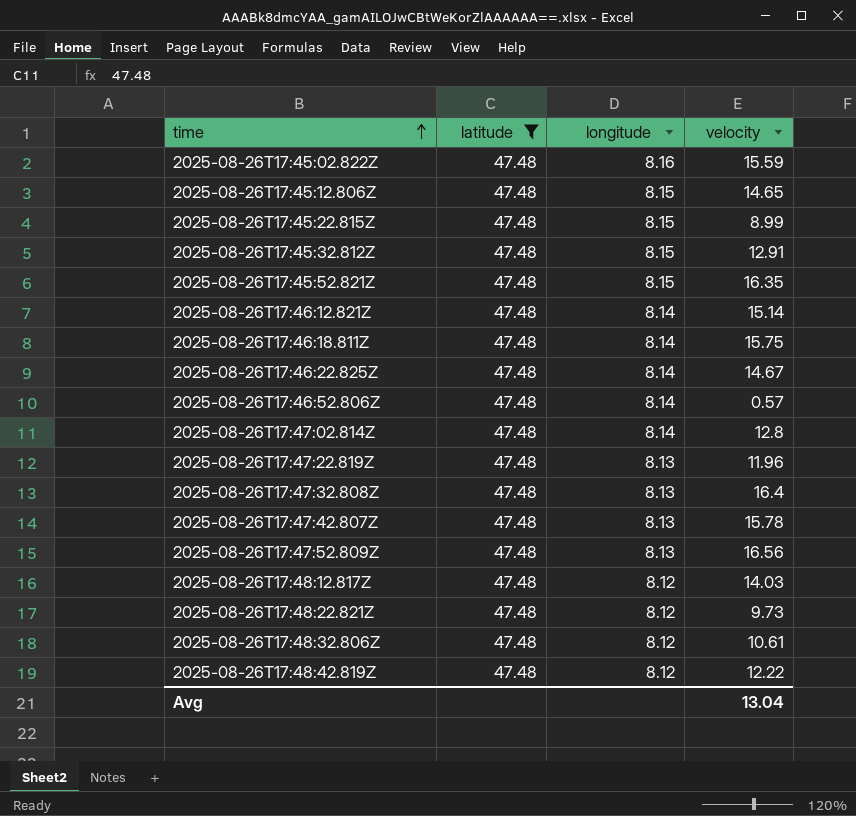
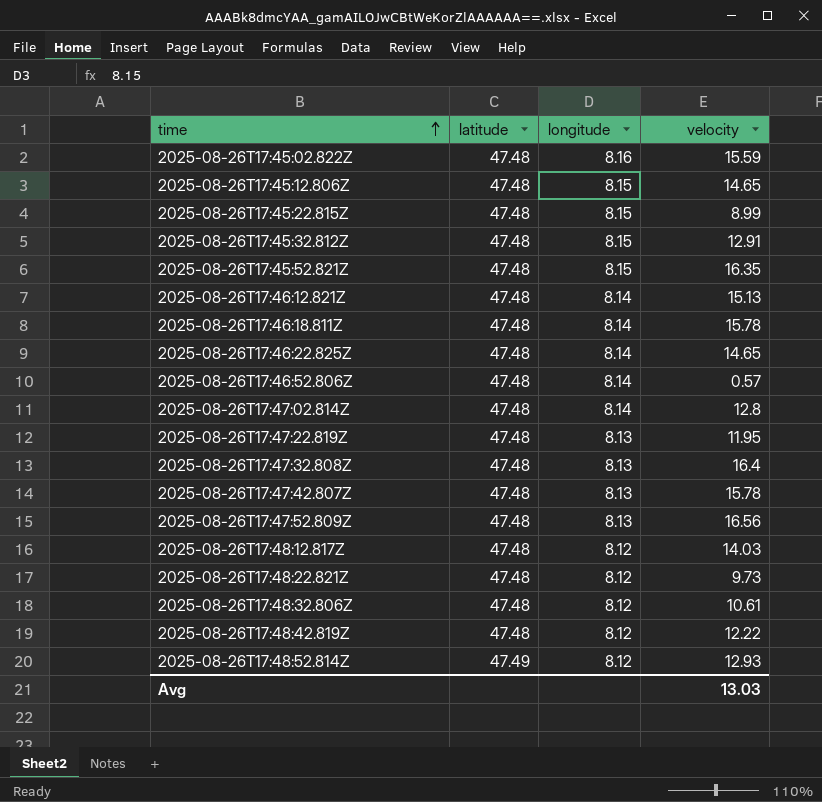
filter: latitude = 47.48 -> none
2025-08-26T17:46:12.821Z | velocity: 15.14 -> 15.13
2025-08-26T17:46:18.811Z | velocity: 15.75 -> 15.78
2025-08-26T17:46:22.825Z | velocity: 14.67 -> 14.65
2025-08-26T17:47:22.819Z | velocity: 11.96 -> 11.95
Avg | velocity: 13.04 -> 13.03

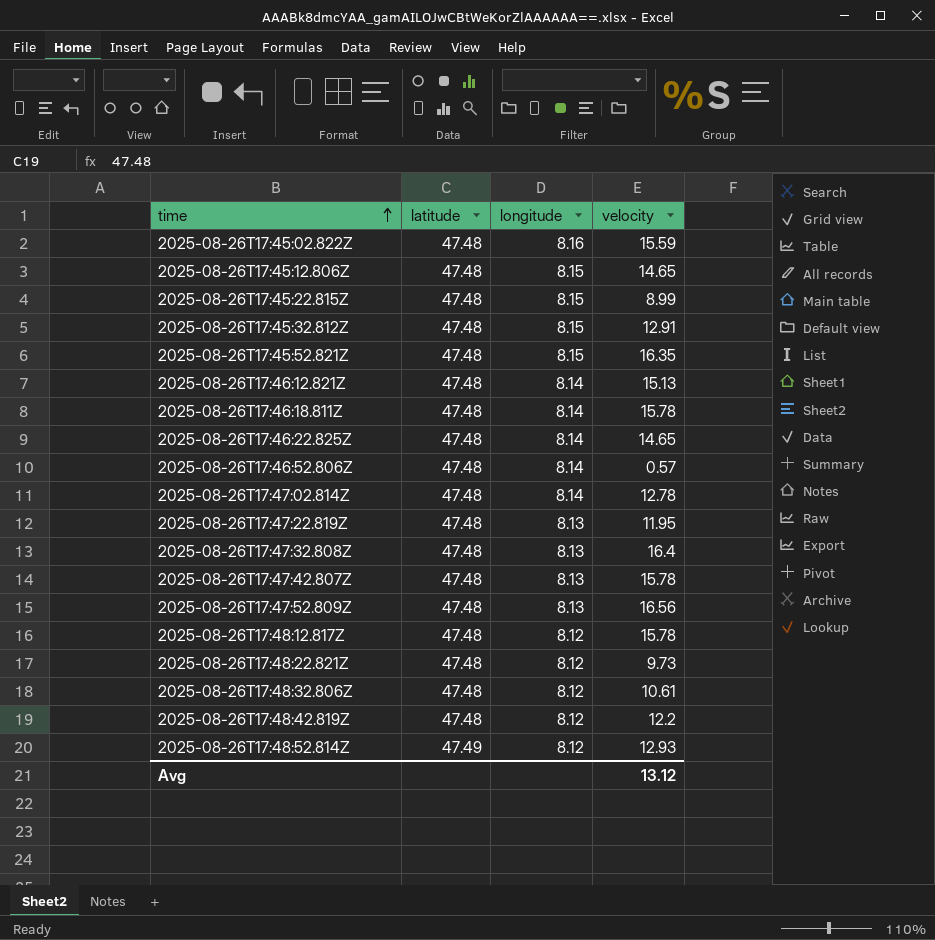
2025-08-26T17:47:02.814Z | velocity: 12.8 -> 12.78
2025-08-26T17:48:12.817Z | velocity: 14.03 -> 15.78
2025-08-26T17:48:42.819Z | velocity: 12.22 -> 12.2
Avg | velocity: 13.03 -> 13.12

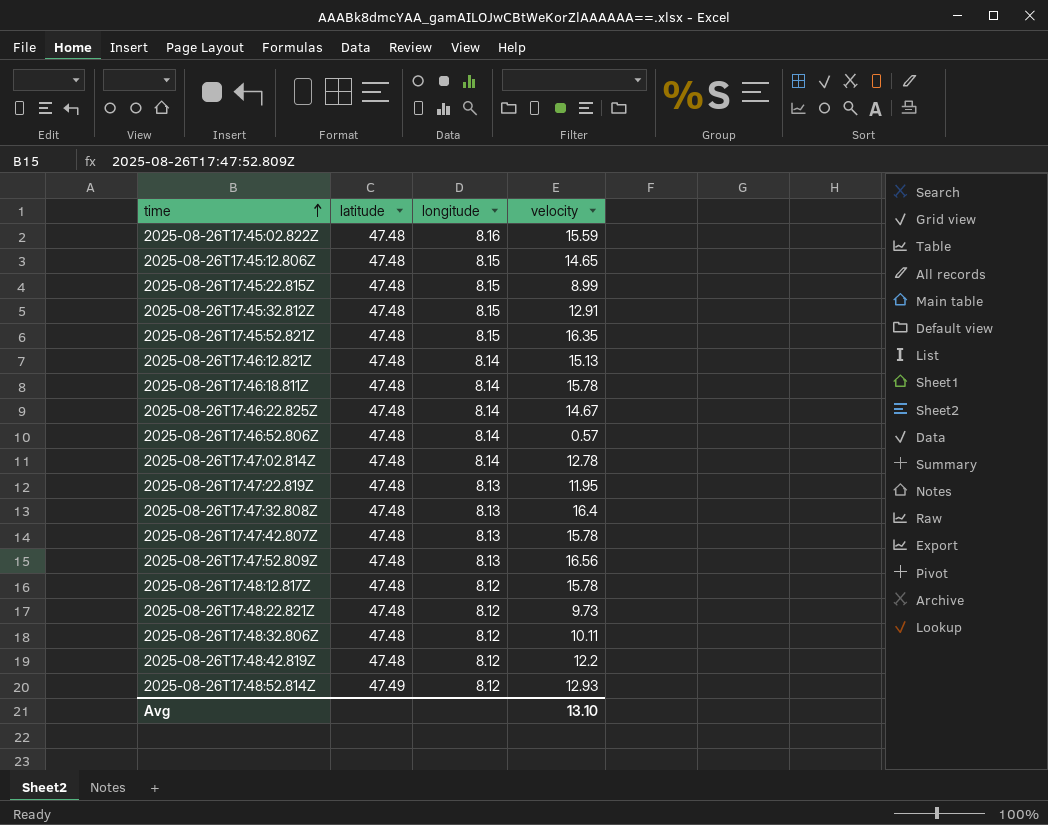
2025-08-26T17:46:22.825Z | velocity: 14.65 -> 14.67
2025-08-26T17:48:32.806Z | velocity: 10.61 -> 10.11
Avg | velocity: 13.12 -> 13.10

